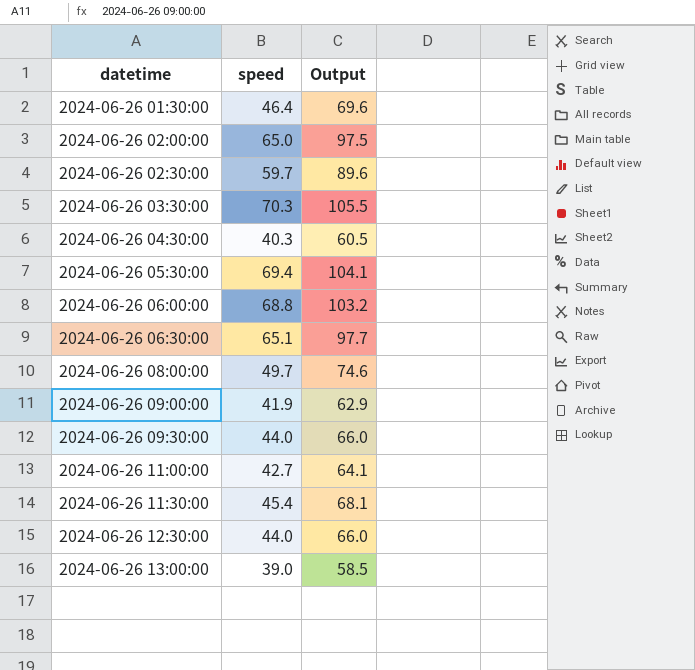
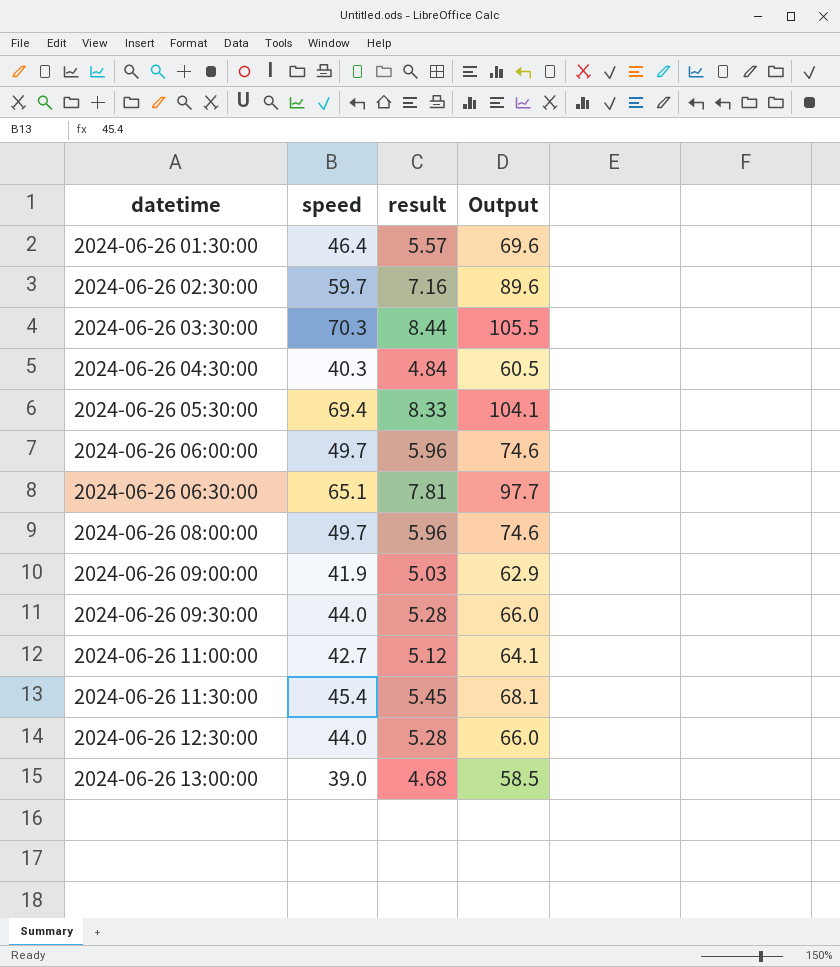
column result | formula: none -> [speed] * 0.12
row 2024-06-26 02:00:00: 65.0 | 97.5 -> none
2024-06-26 06:00:00 | speed: 68.8 -> 49.7
2024-06-26 06:00:00 | Output: 103.2 -> 74.6

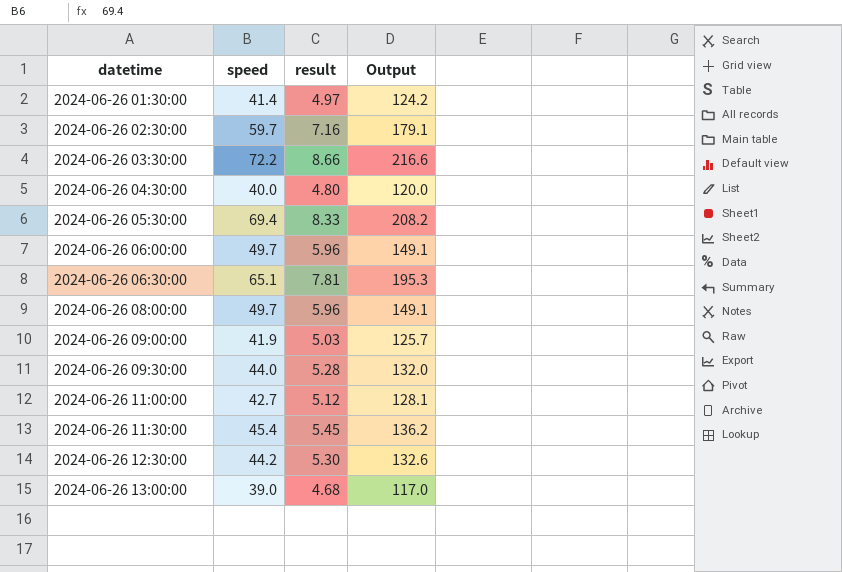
column Output | formula: [speed] * 1.5 -> [speed] * 3
2024-06-26 01:30:00 | speed: 46.4 -> 41.4
2024-06-26 01:30:00 | result: 5.57 -> 4.97
2024-06-26 03:30:00 | speed: 70.3 -> 72.2
2024-06-26 03:30:00 | result: 8.44 -> 8.66
2024-06-26 04:30:00 | speed: 40.3 -> 40.0
2024-06-26 04:30:00 | result: 4.84 -> 4.80
2024-06-26 12:30:00 | speed: 44.0 -> 44.2
2024-06-26 12:30:00 | result: 5.28 -> 5.30

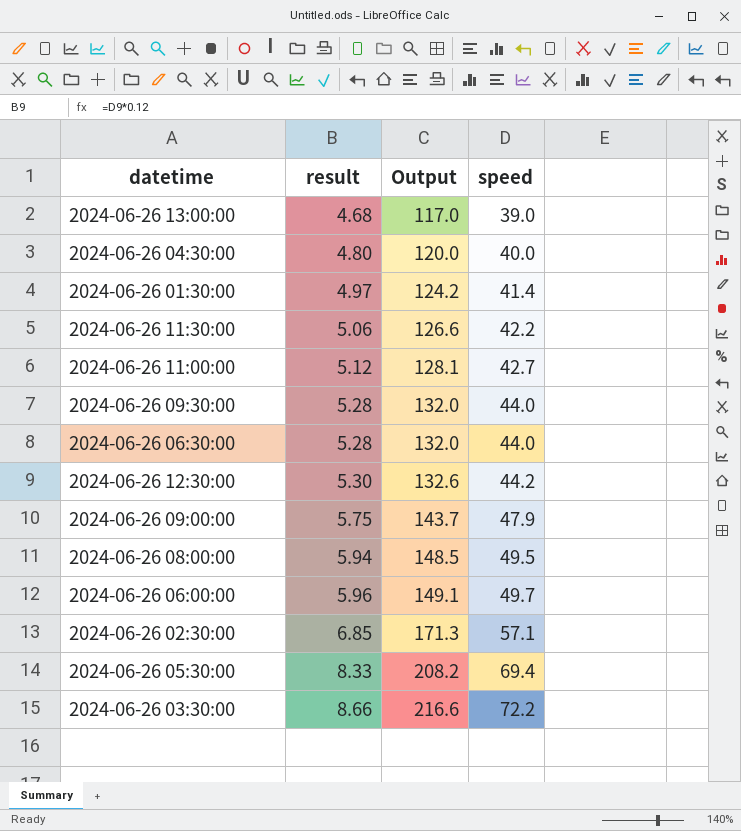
row order: datetime ascending -> result ascending
column speed | position: 2 -> 4
2024-06-26 11:30:00 | result: 5.45 -> 5.06
2024-06-26 11:30:00 | Output: 136.2 -> 126.6
2024-06-26 11:30:00 | speed: 45.4 -> 42.2
2024-06-26 06:30:00 | result: 7.81 -> 5.28
2024-06-26 06:30:00 | Output: 195.3 -> 132.0
2024-06-26 06:30:00 | speed: 65.1 -> 44.0
2024-06-26 09:00:00 | result: 5.03 -> 5.75
2024-06-26 09:00:00 | Output: 125.7 -> 143.7
2024-06-26 09:00:00 | speed: 41.9 -> 47.9
2024-06-26 08:00:00 | result: 5.96 -> 5.94
2024-06-26 08:00:00 | Output: 149.1 -> 148.5
2024-06-26 08:00:00 | speed: 49.7 -> 49.5
2024-06-26 02:30:00 | result: 7.16 -> 6.85
2024-06-26 02:30:00 | Output: 179.1 -> 171.3
2024-06-26 02:30:00 | speed: 59.7 -> 57.1

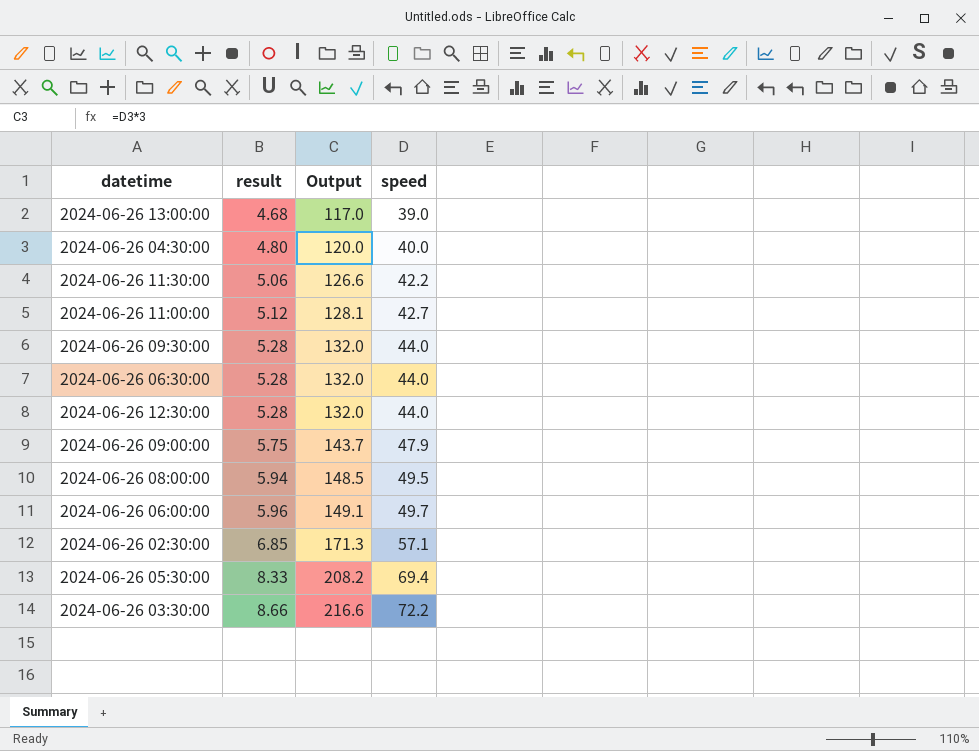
row 2024-06-26 01:30:00: 4.97 | 124.2 | 41.4 -> none
2024-06-26 12:30:00 | result: 5.30 -> 5.28
2024-06-26 12:30:00 | Output: 132.6 -> 132.0
2024-06-26 12:30:00 | speed: 44.2 -> 44.0

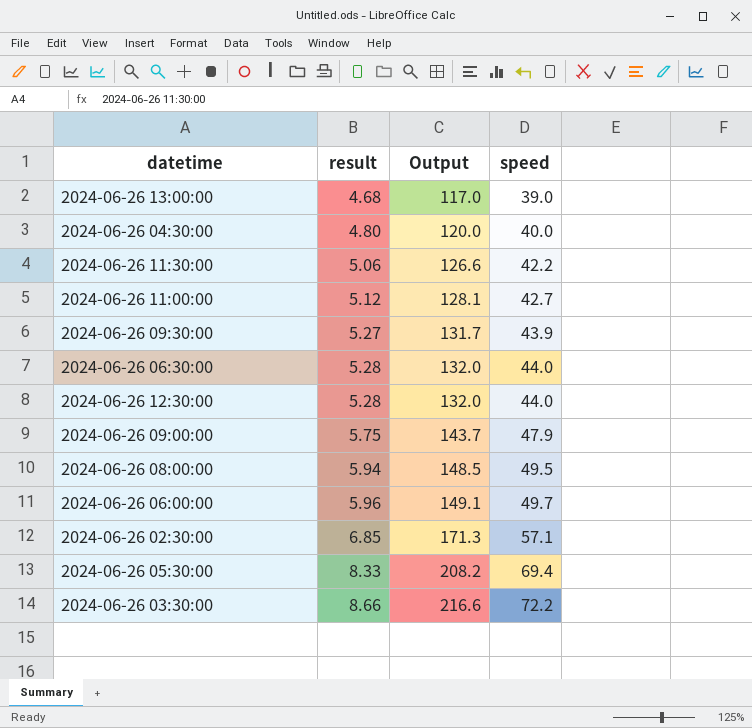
2024-06-26 09:30:00 | result: 5.28 -> 5.27
2024-06-26 09:30:00 | Output: 132.0 -> 131.7
2024-06-26 09:30:00 | speed: 44.0 -> 43.9

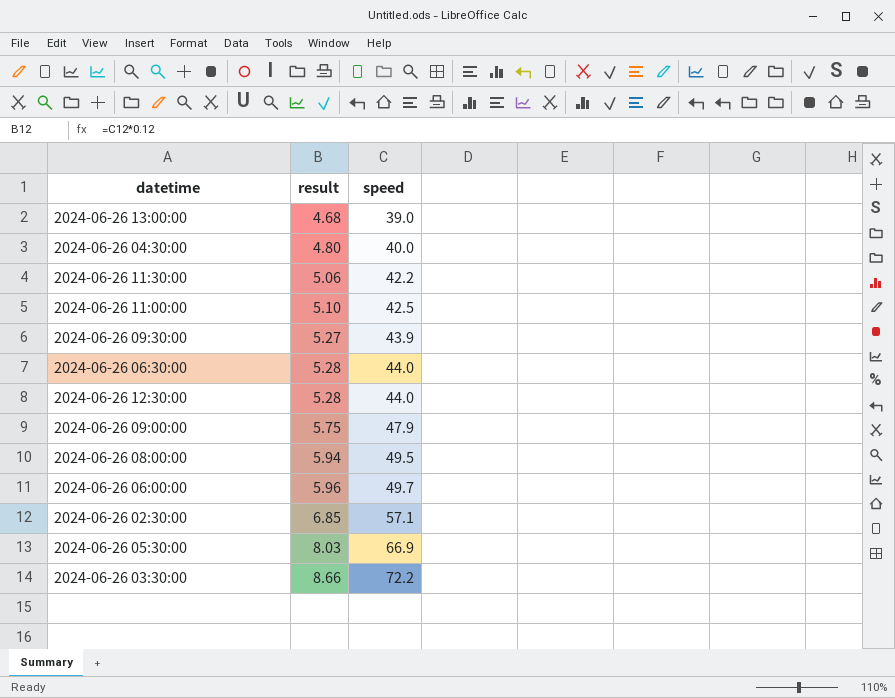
column Output | formula: [speed] * 3 -> none
2024-06-26 11:00:00 | result: 5.12 -> 5.10
2024-06-26 11:00:00 | speed: 42.7 -> 42.5
2024-06-26 05:30:00 | result: 8.33 -> 8.03
2024-06-26 05:30:00 | speed: 69.4 -> 66.9

